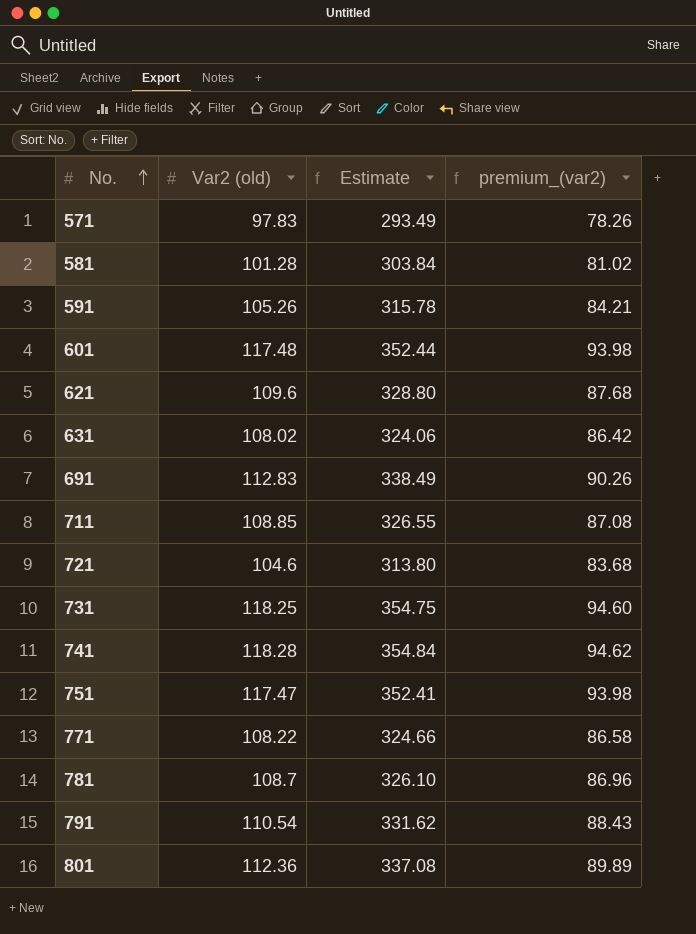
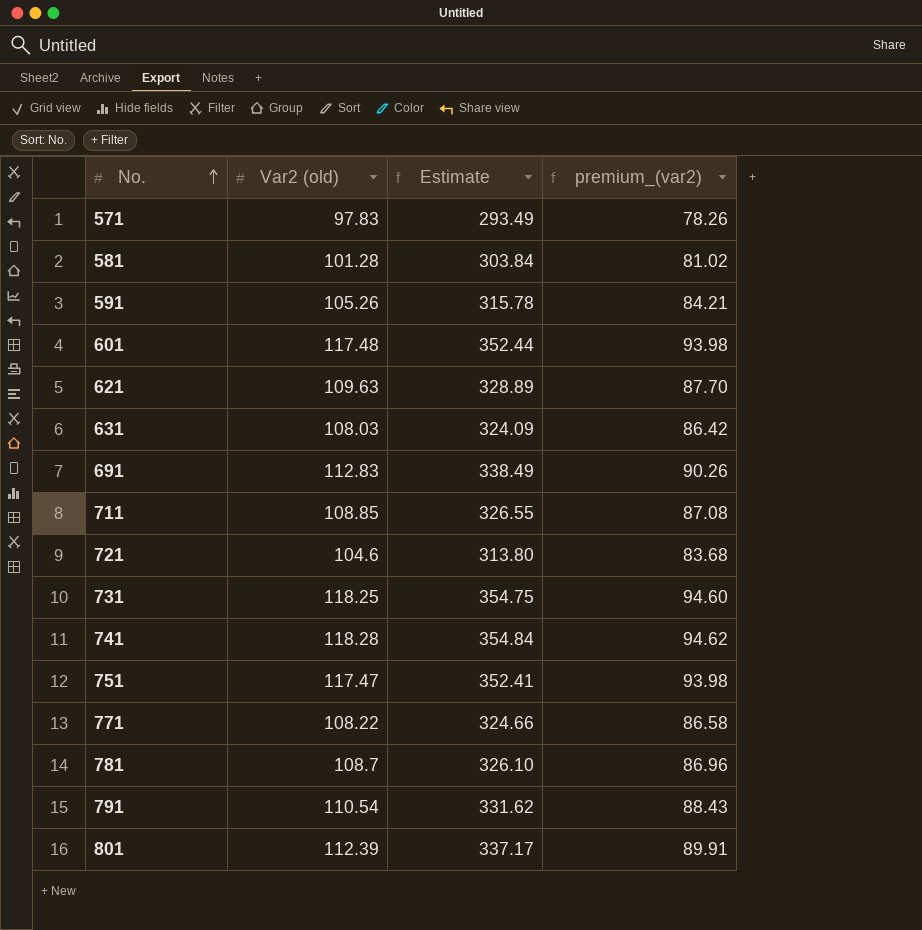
621 | Var2 (old): 109.6 -> 109.63
621 | Estimate: 328.80 -> 328.89
621 | premium_(var2): 87.68 -> 87.70
631 | Var2 (old): 108.02 -> 108.03
631 | Estimate: 324.06 -> 324.09
801 | Var2 (old): 112.36 -> 112.39
801 | Estimate: 337.08 -> 337.17
801 | premium_(var2): 89.89 -> 89.91

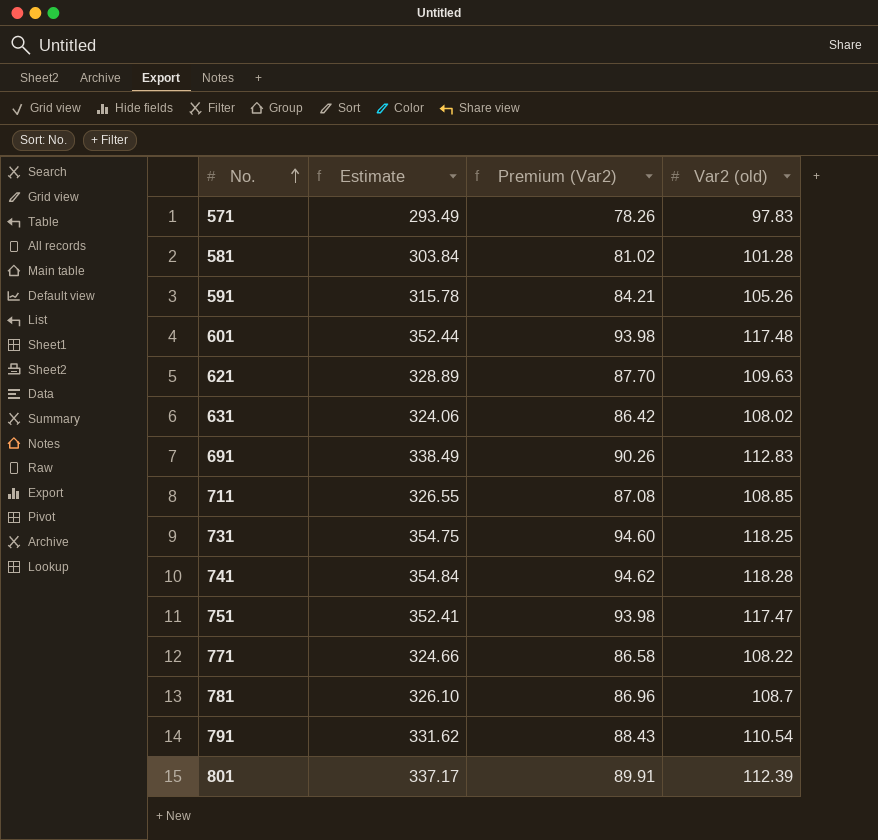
column name: premium_(var2) -> Premium (Var2)
column Var2 (old) | position: 2 -> 4
row 721: 104.6 | 313.80 | 83.68 -> none
631 | Estimate: 324.09 -> 324.06
631 | Var2 (old): 108.03 -> 108.02

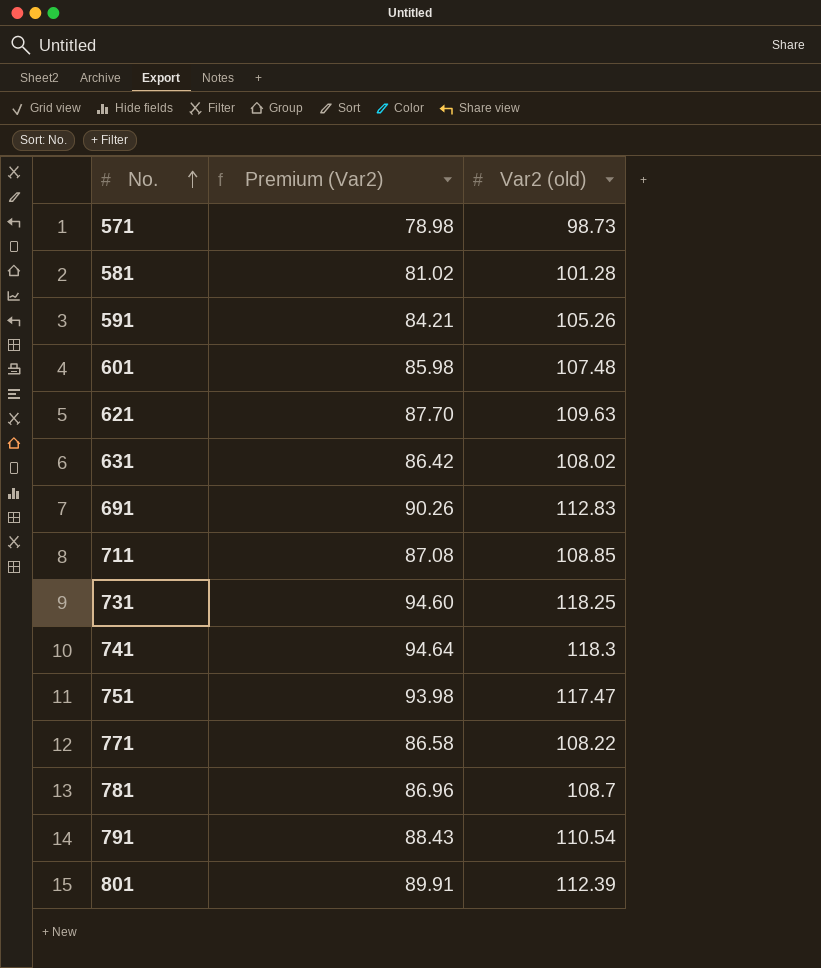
column Estimate | formula: [Var2 (old)] * 3 -> none
571 | Premium (Var2): 78.26 -> 78.98
571 | Var2 (old): 97.83 -> 98.73
601 | Premium (Var2): 93.98 -> 85.98
601 | Var2 (old): 117.48 -> 107.48
741 | Premium (Var2): 94.62 -> 94.64
741 | Var2 (old): 118.28 -> 118.3

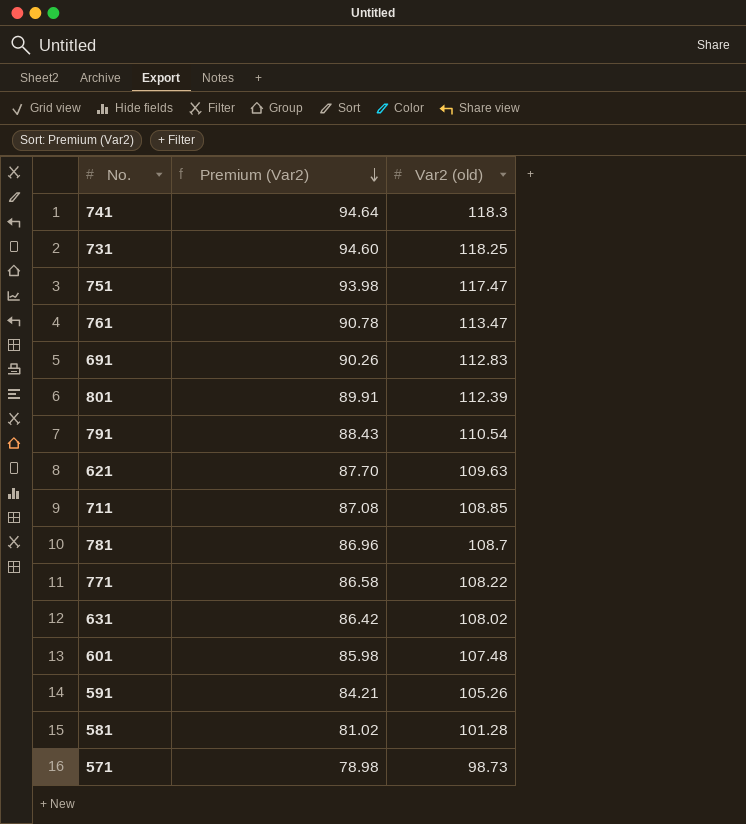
row order: No. ascending -> Premium (Var2) descending
row 761: none -> 90.78 | 113.47

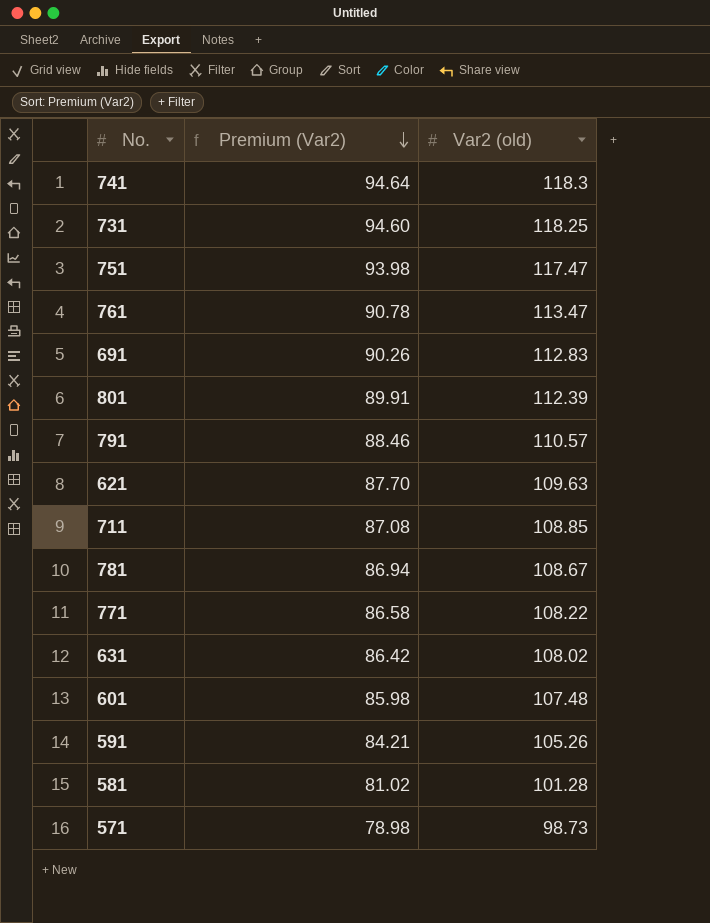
791 | Premium (Var2): 88.43 -> 88.46
791 | Var2 (old): 110.54 -> 110.57
781 | Premium (Var2): 86.96 -> 86.94
781 | Var2 (old): 108.7 -> 108.67

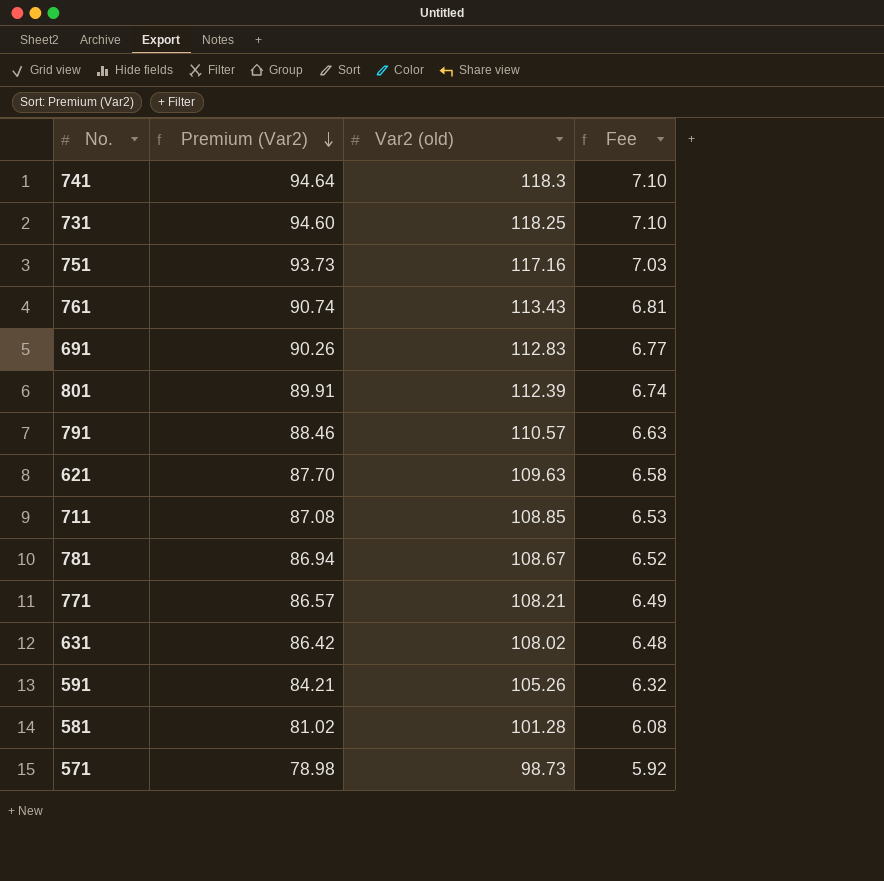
column Fee | formula: none -> [Var2 (old)] * 0.06
row 601: 85.98 | 107.48 -> none
751 | Premium (Var2): 93.98 -> 93.73
751 | Var2 (old): 117.47 -> 117.16
761 | Premium (Var2): 90.78 -> 90.74
761 | Var2 (old): 113.47 -> 113.43
771 | Premium (Var2): 86.58 -> 86.57
771 | Var2 (old): 108.22 -> 108.21

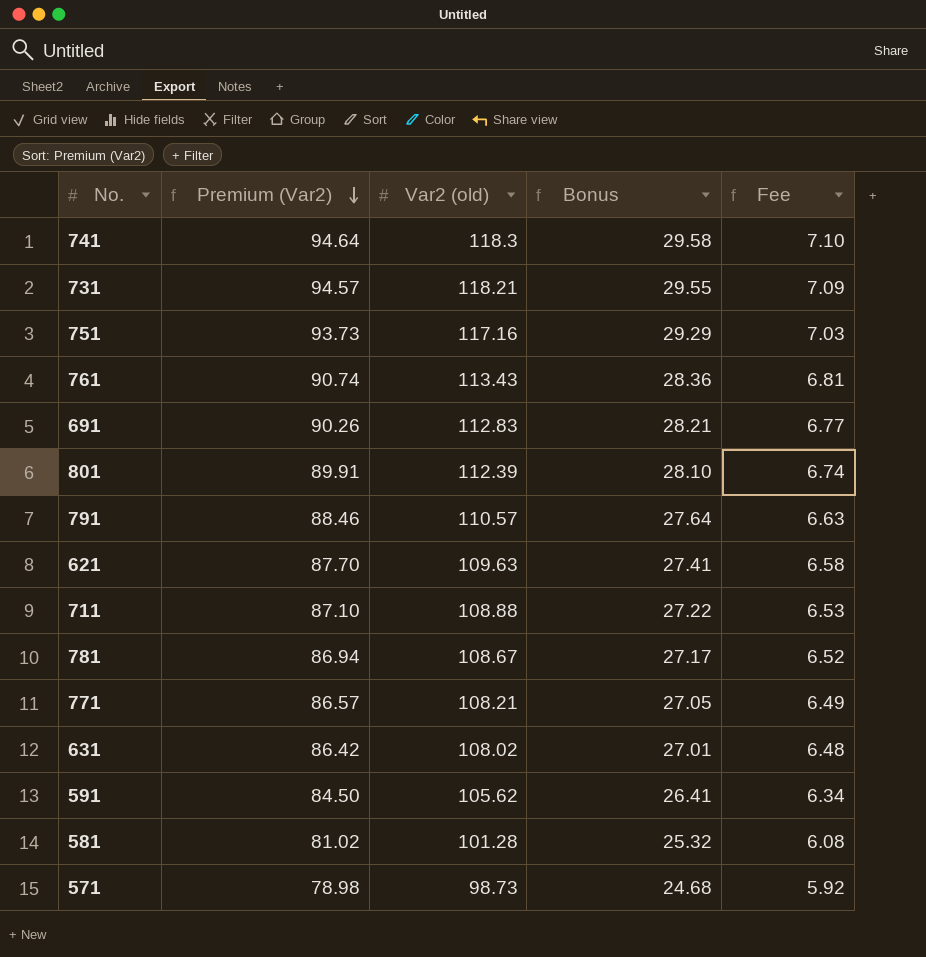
column Bonus | formula: none -> [Var2 (old)] * 0.25
731 | Premium (Var2): 94.60 -> 94.57
731 | Var2 (old): 118.25 -> 118.21
731 | Fee: 7.10 -> 7.09
711 | Premium (Var2): 87.08 -> 87.10
711 | Var2 (old): 108.85 -> 108.88
591 | Premium (Var2): 84.21 -> 84.50
591 | Var2 (old): 105.26 -> 105.62
591 | Fee: 6.32 -> 6.34

